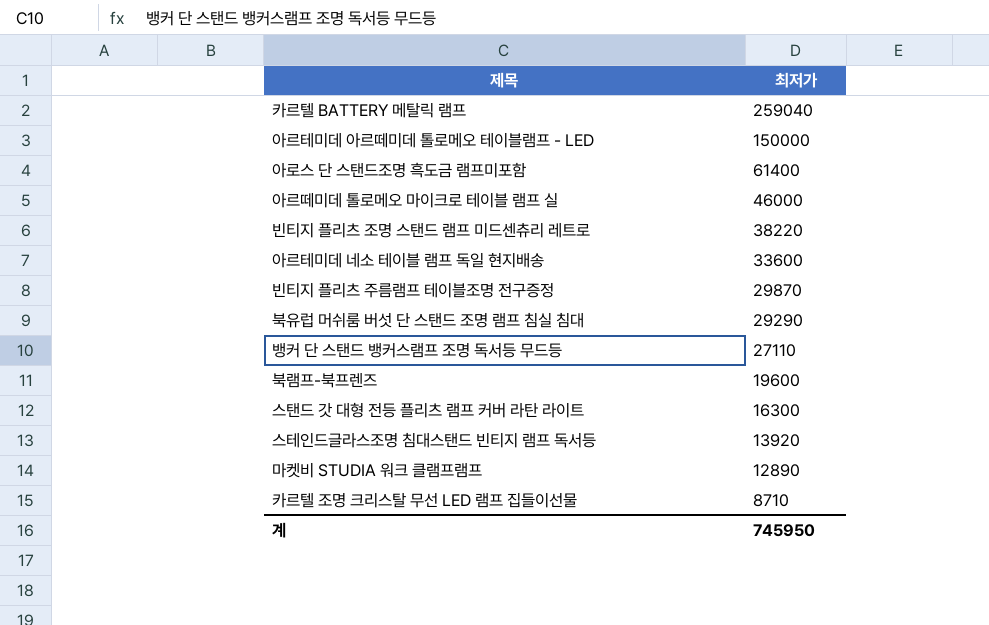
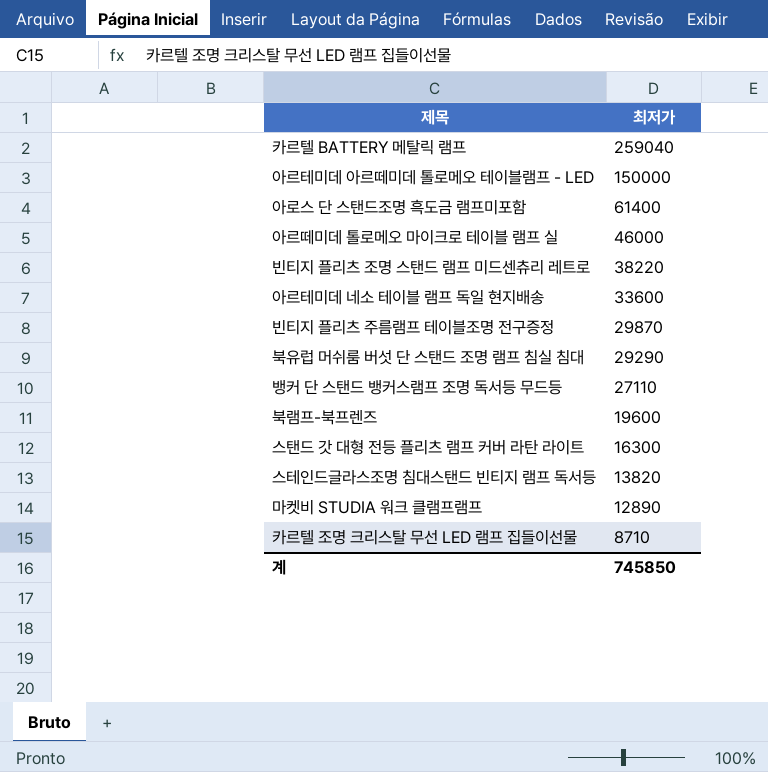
스테인드글라스조명 침대스탠드 빈티지 램프 독서등 | 최저가: 13920 -> 13820
계 | 최저가: 745950 -> 745850

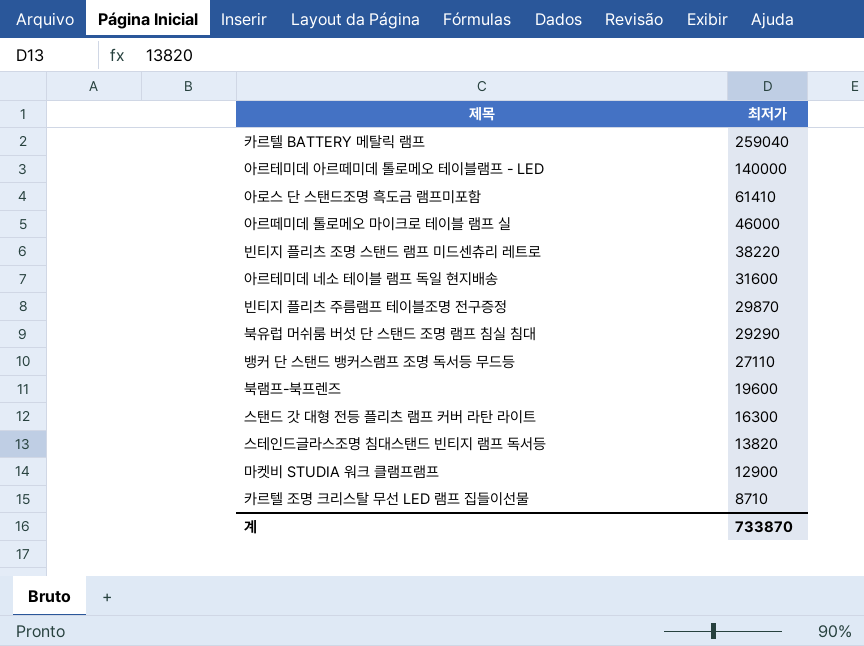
아르테미데 아르떼미데 톨로메오 테이블램프 - LED | 최저가: 150000 -> 140000
아로스 단 스탠드조명 흑도금 램프미포함 | 최저가: 61400 -> 61410
아르테미데 네소 테이블 램프 독일 현지배송 | 최저가: 33600 -> 31600
마켓비 STUDIA 워크 클램프램프 | 최저가: 12890 -> 12900
계 | 최저가: 745850 -> 733870

